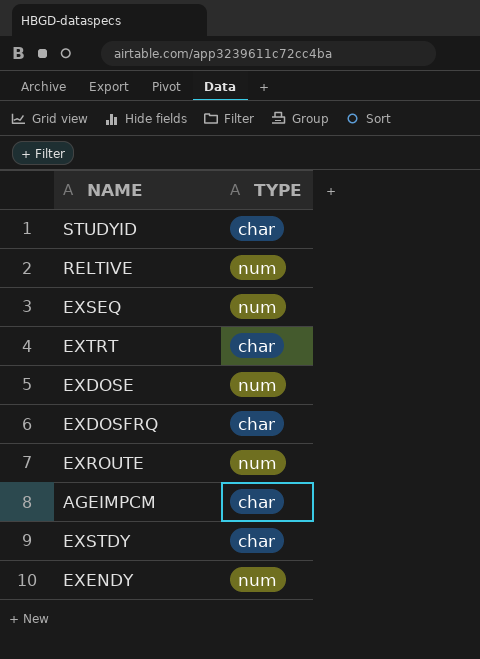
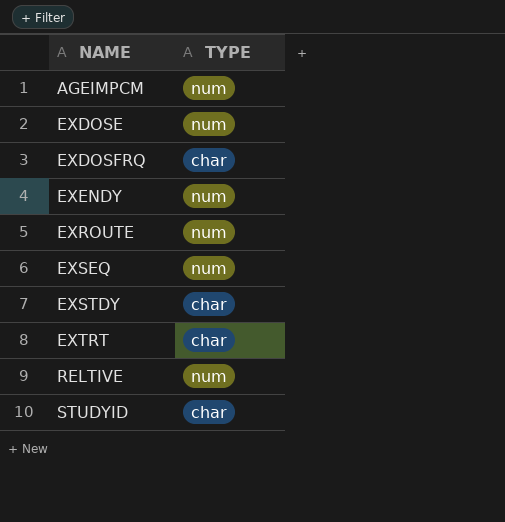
row order: none -> NAME ascending
AGEIMPCM | TYPE: char -> num

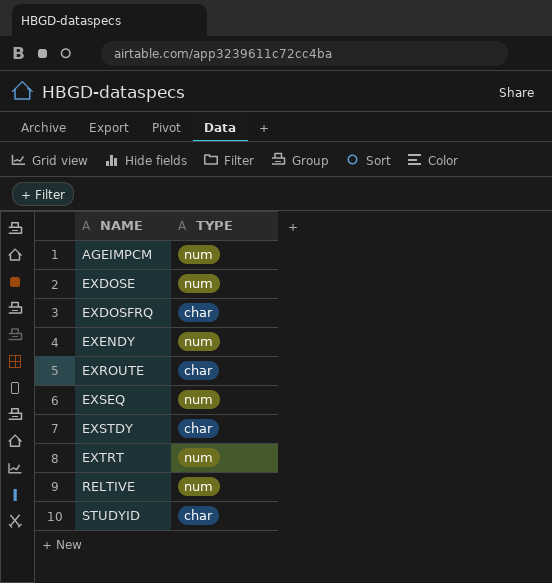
EXROUTE | TYPE: num -> char
EXTRT | TYPE: char -> num

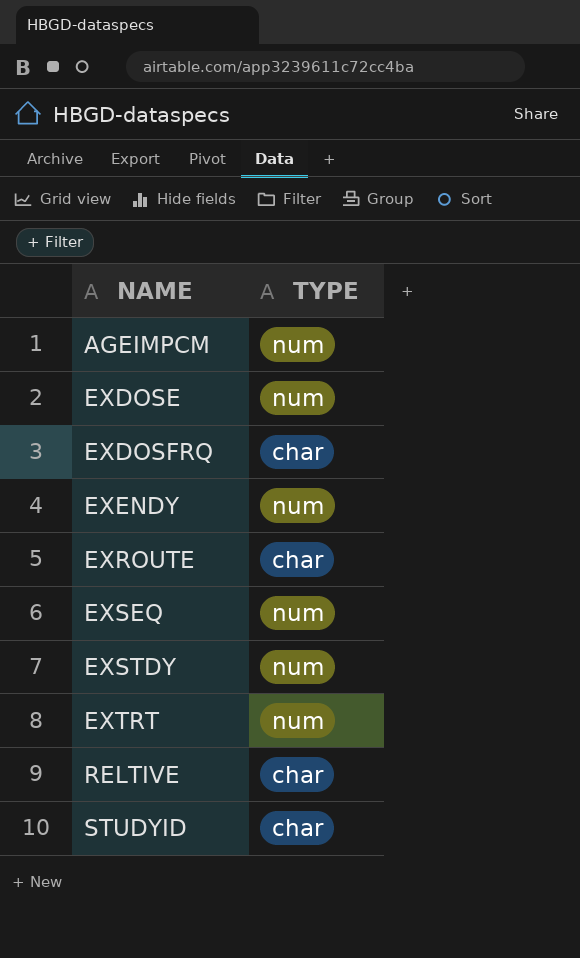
EXSTDY | TYPE: char -> num
RELTIVE | TYPE: num -> char

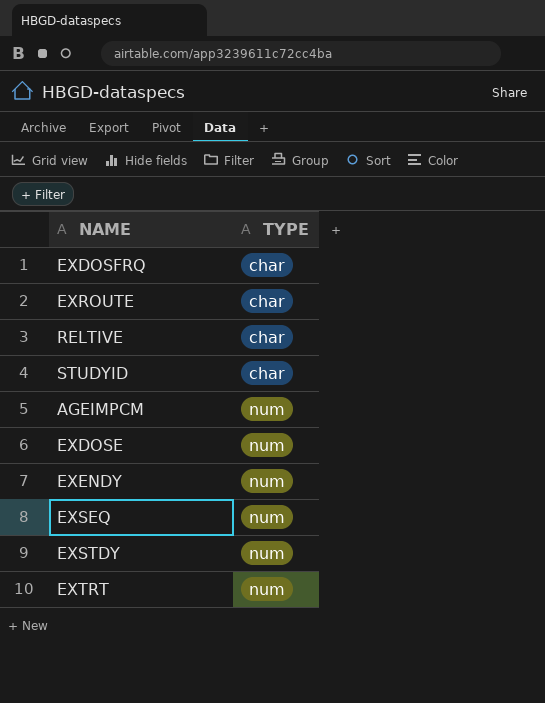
row order: NAME ascending -> TYPE ascending

